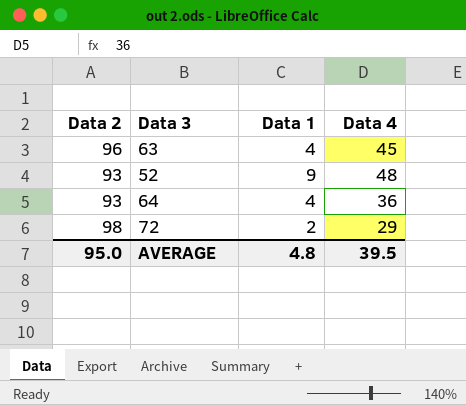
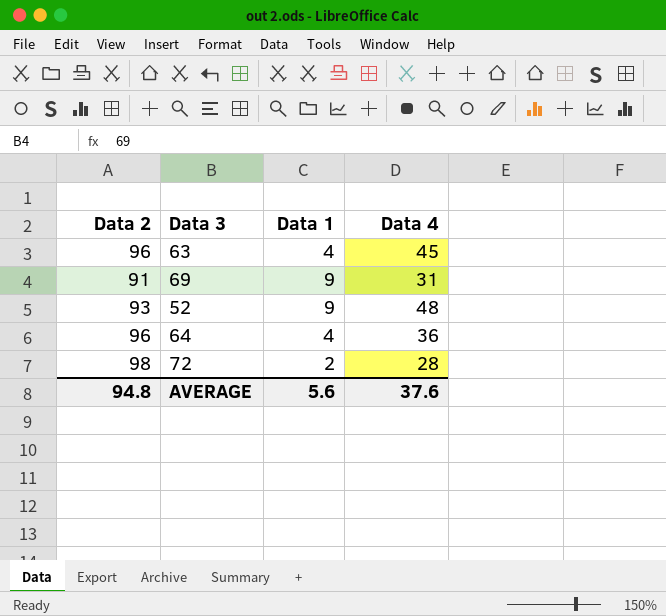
row 69: none -> 91 | 9 | 31
64 | Data 2: 93 -> 96
72 | Data 4: 29 -> 28
AVERAGE | Data 2: 95.0 -> 94.8
AVERAGE | Data 1: 4.8 -> 5.6
AVERAGE | Data 4: 39.5 -> 37.6

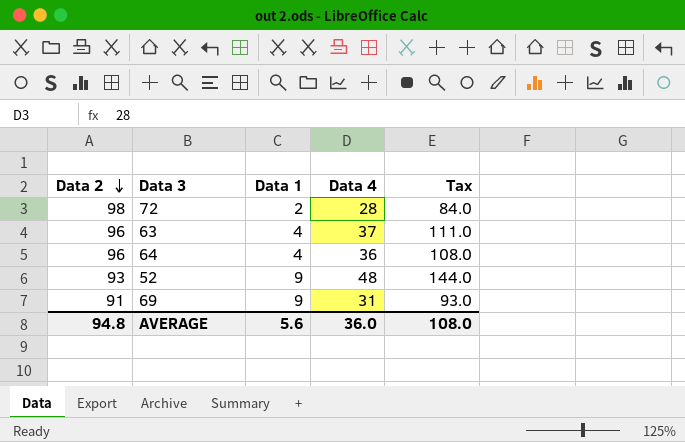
row order: none -> Data 2 descending
column Tax | formula: none -> [Data 4] * 3
63 | Data 4: 45 -> 37
AVERAGE | Data 4: 37.6 -> 36.0

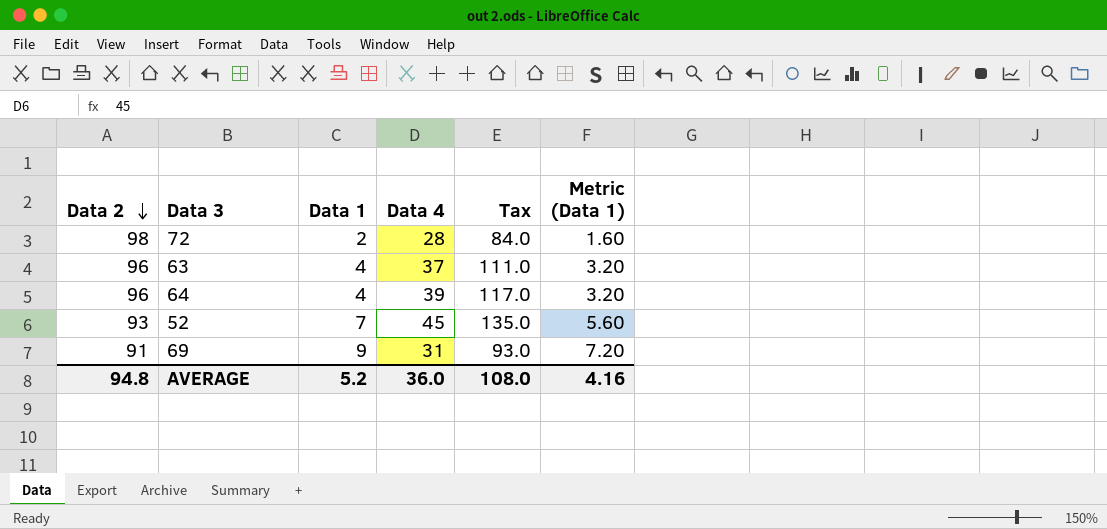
column Metric (Data 1) | formula: none -> [Data 1] * 0.8
64 | Data 4: 36 -> 39
64 | Tax: 108.0 -> 117.0
52 | Data 1: 9 -> 7
52 | Data 4: 48 -> 45
52 | Tax: 144.0 -> 135.0
AVERAGE | Data 1: 5.6 -> 5.2

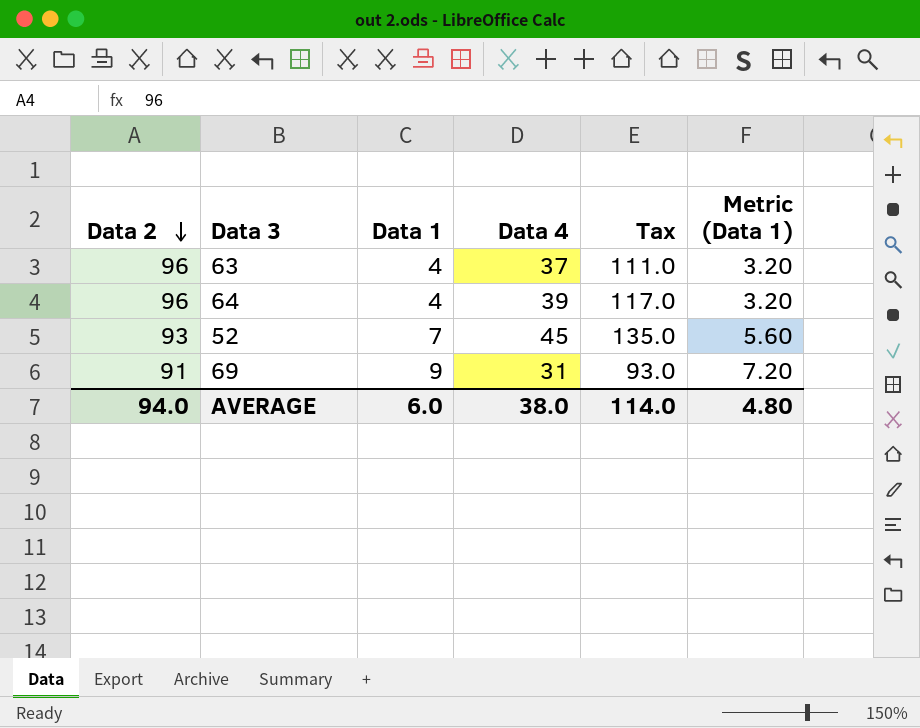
row 72: 98 | 2 | 28 | 84.0 | 1.60 -> none
AVERAGE | Data 2: 94.8 -> 94.0
AVERAGE | Data 1: 5.2 -> 6.0
AVERAGE | Data 4: 36.0 -> 38.0
AVERAGE | Tax: 108.0 -> 114.0
AVERAGE | Metric (Data 1): 4.16 -> 4.80

